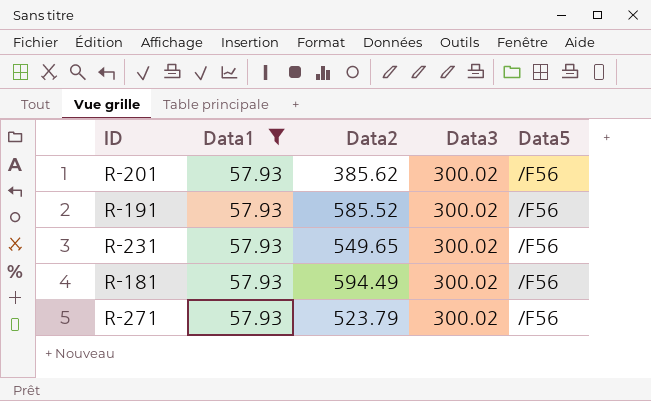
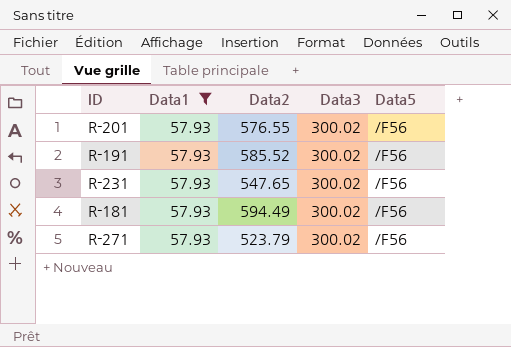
R-201 | Data2: 385.62 -> 576.55
R-231 | Data2: 549.65 -> 547.65

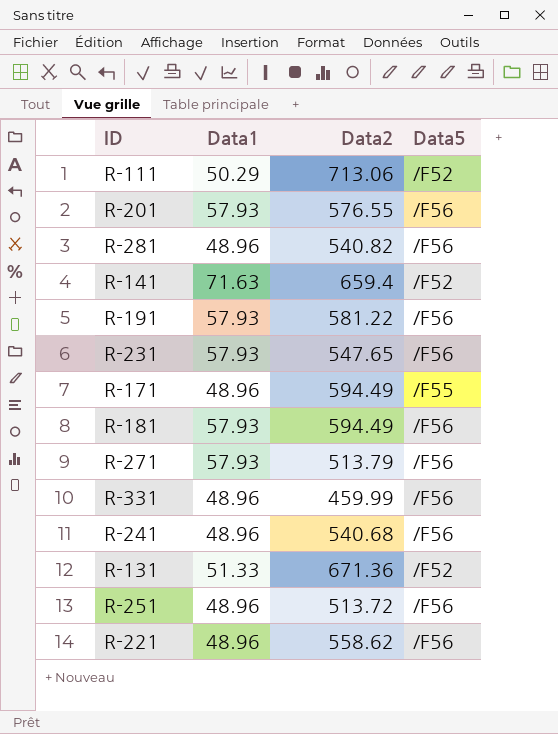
filter: Data1 = 57.93 -> none
column Data3 | position: 4 -> none
R-191 | Data2: 585.52 -> 581.22
R-271 | Data2: 523.79 -> 513.79

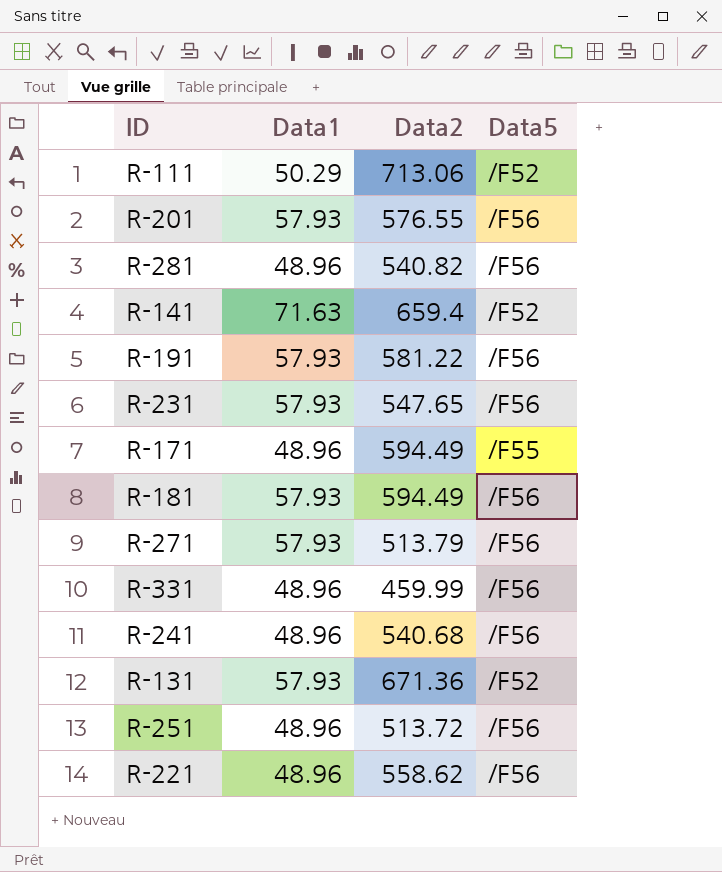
R-131 | Data1: 51.33 -> 57.93

